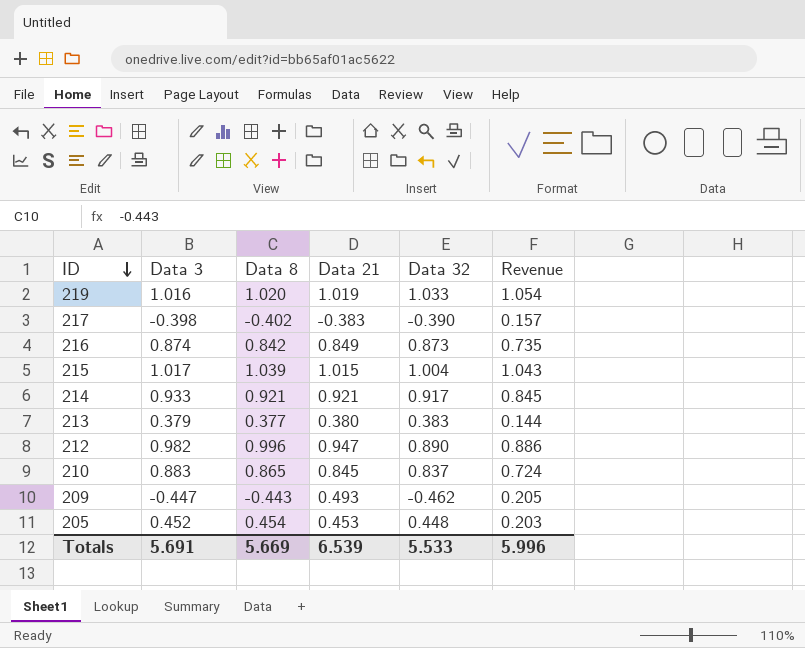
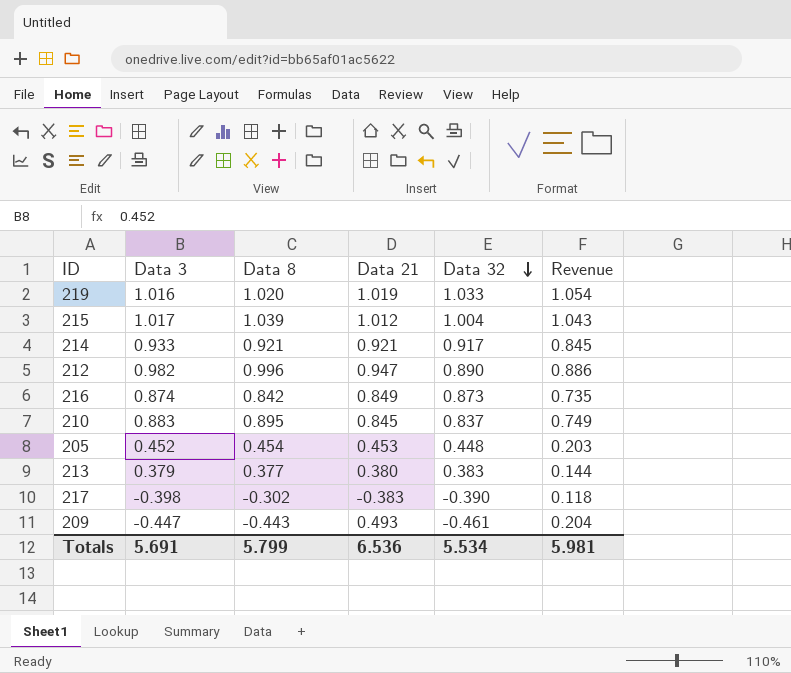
row order: ID descending -> Data 32 descending
215 | Data 21: 1.015 -> 1.012
210 | Data 8: 0.865 -> 0.895
210 | Revenue: 0.724 -> 0.749
217 | Data 8: -0.402 -> -0.302
217 | Revenue: 0.157 -> 0.118
209 | Data 32: -0.462 -> -0.461
209 | Revenue: 0.205 -> 0.204
Totals | Data 8: 5.669 -> 5.799
Totals | Data 21: 6.539 -> 6.536
Totals | Data 32: 5.533 -> 5.534
Totals | Revenue: 5.996 -> 5.981

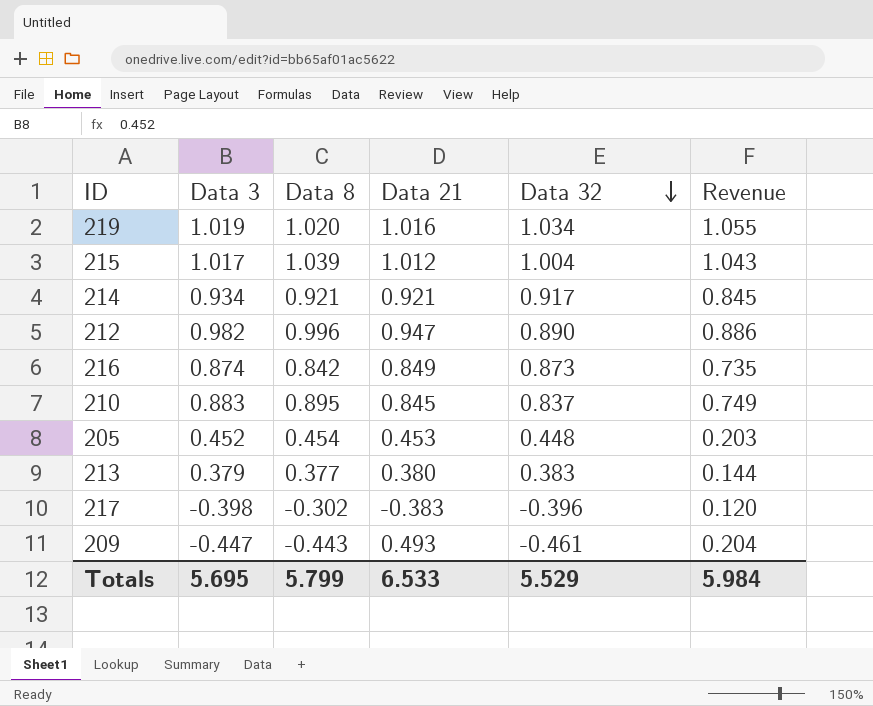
219 | Data 3: 1.016 -> 1.019
219 | Data 21: 1.019 -> 1.016
219 | Data 32: 1.033 -> 1.034
219 | Revenue: 1.054 -> 1.055
214 | Data 3: 0.933 -> 0.934
217 | Data 32: -0.390 -> -0.396
217 | Revenue: 0.118 -> 0.120
Totals | Data 3: 5.691 -> 5.695
Totals | Data 21: 6.536 -> 6.533
Totals | Data 32: 5.534 -> 5.529
Totals | Revenue: 5.981 -> 5.984

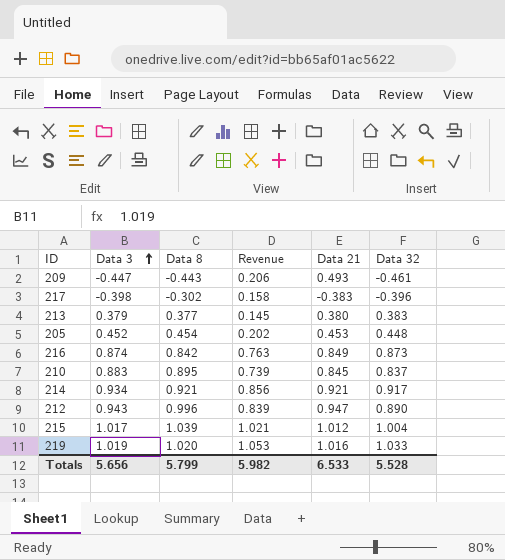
row order: Data 32 descending -> Data 3 ascending
column Revenue | formula: [Data 8] * [Data 32] -> [Data 3] * [Data 32]
column Revenue | position: 6 -> 4
212 | Data 3: 0.982 -> 0.943
219 | Data 32: 1.034 -> 1.033
Totals | Data 3: 5.695 -> 5.656
Totals | Revenue: 5.984 -> 5.982
Totals | Data 32: 5.529 -> 5.528

